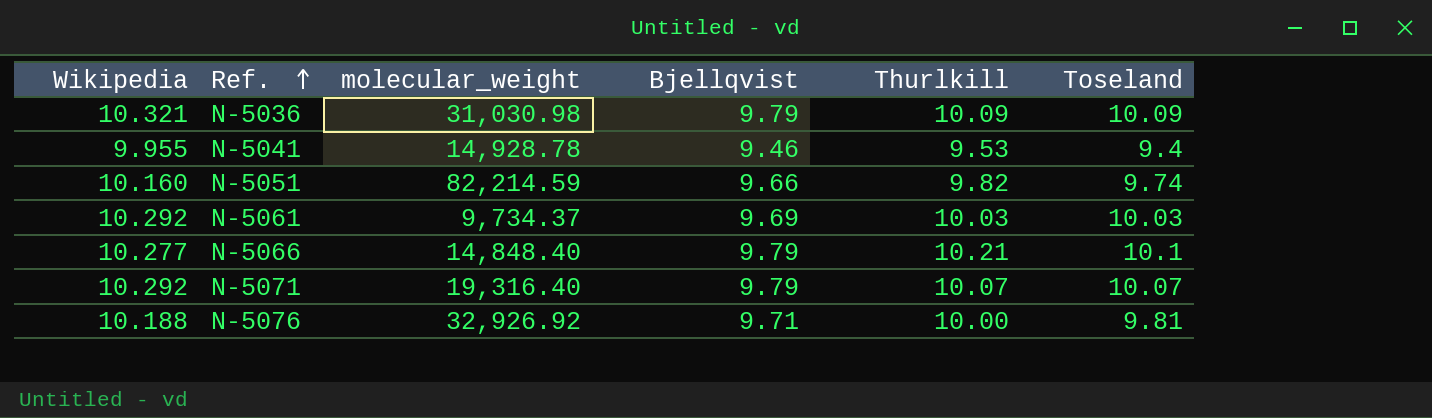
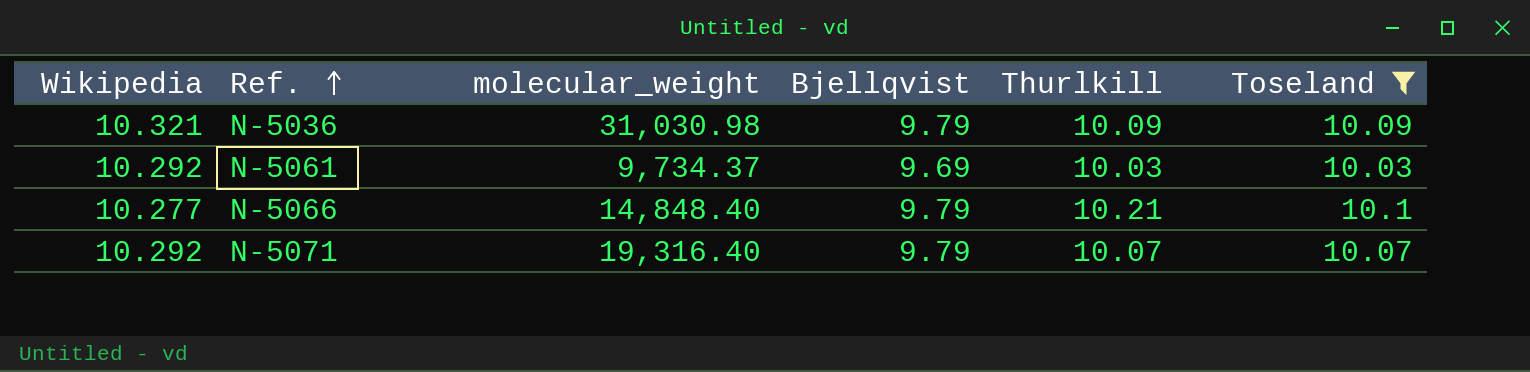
filter: none -> Toseland >= 10.03

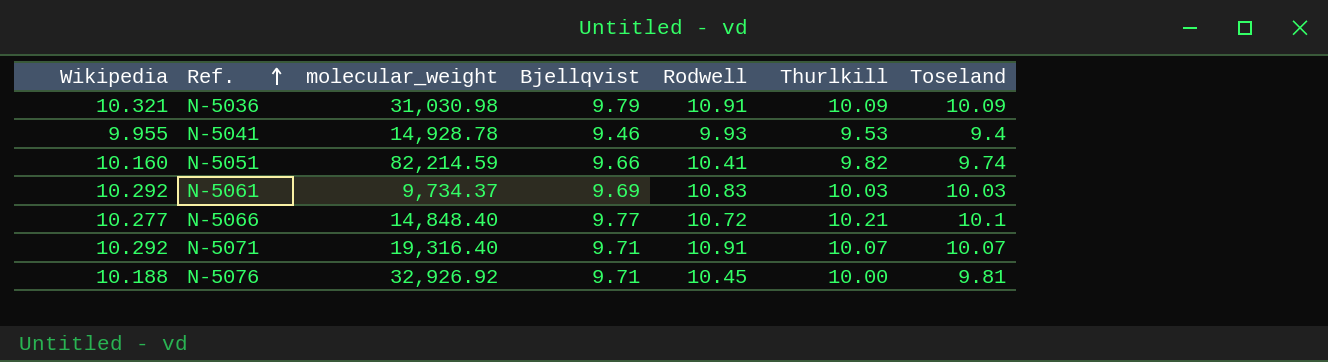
filter: Toseland >= 10.03 -> none
column Rodwell | position: none -> 5
N-5066 | Bjellqvist: 9.79 -> 9.77
N-5071 | Bjellqvist: 9.79 -> 9.71

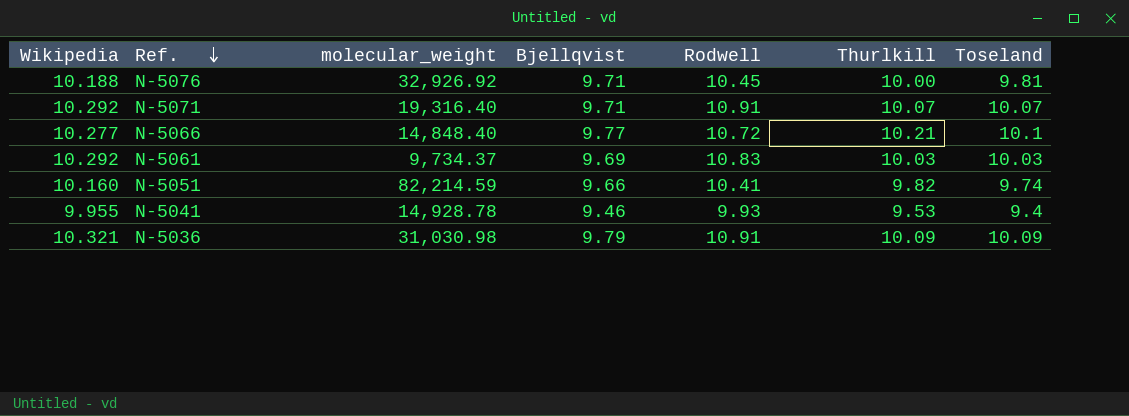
row order: Ref. ascending -> Ref. descending

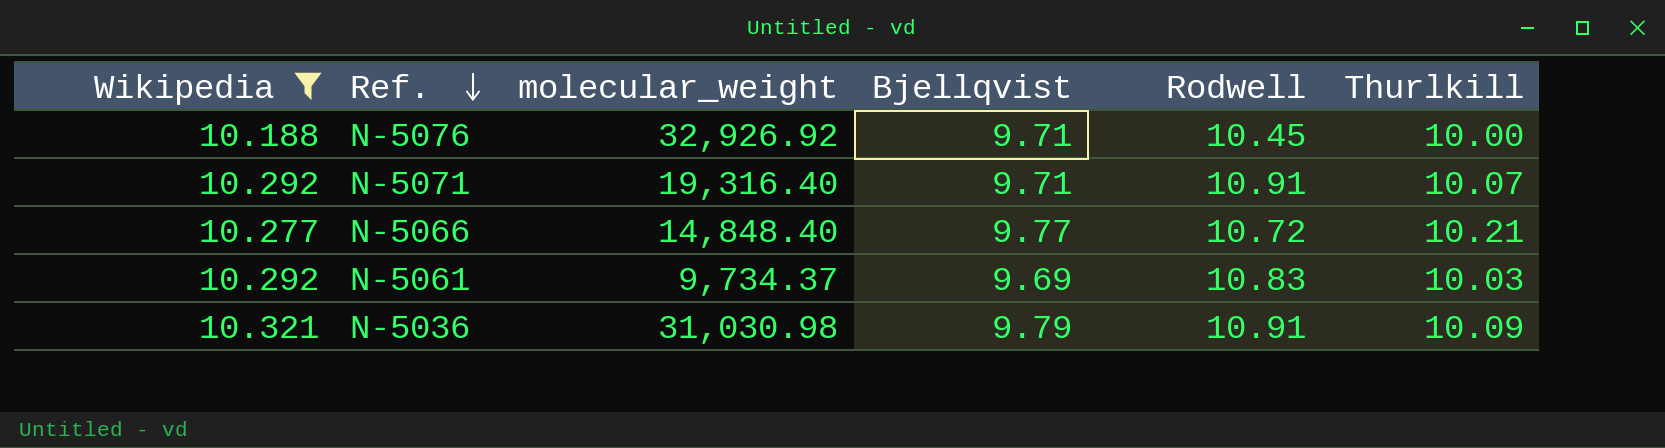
filter: none -> Wikipedia >= 10.188
column Toseland | position: 7 -> none

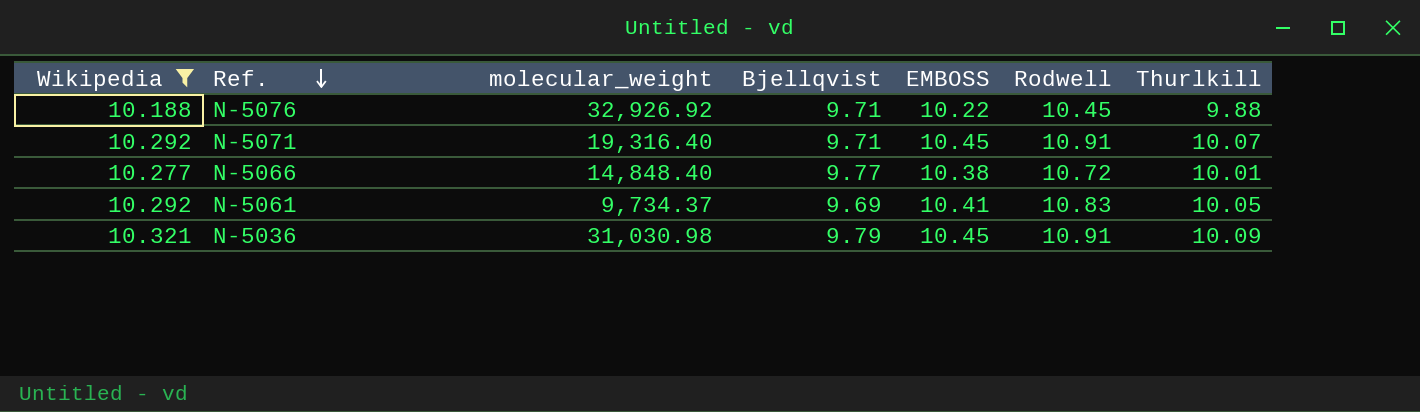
column EMBOSS | position: none -> 5
N-5076 | Thurlkill: 10.00 -> 9.88
N-5066 | Thurlkill: 10.21 -> 10.01
N-5061 | Thurlkill: 10.03 -> 10.05

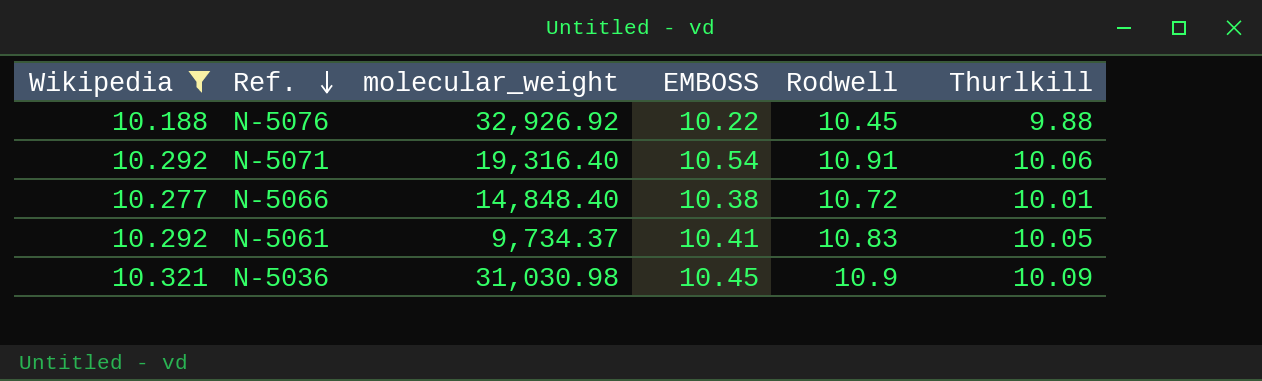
column Bjellqvist | position: 4 -> none
N-5071 | EMBOSS: 10.45 -> 10.54
N-5071 | Thurlkill: 10.07 -> 10.06
N-5036 | Rodwell: 10.91 -> 10.9

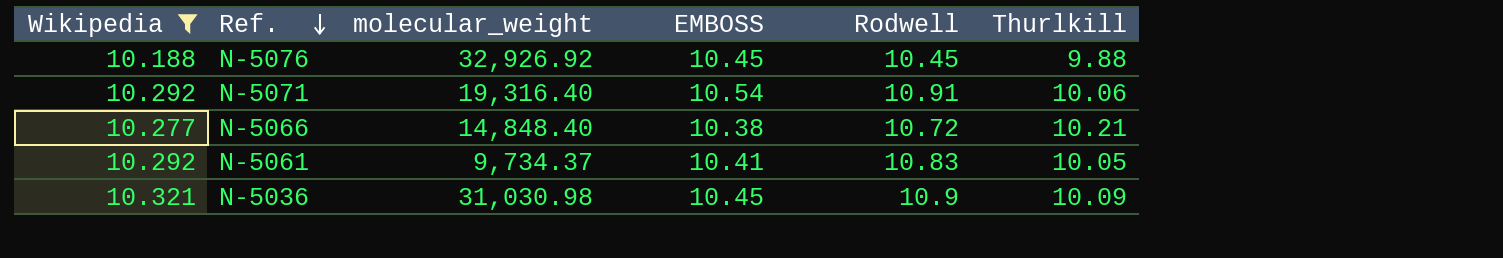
N-5076 | EMBOSS: 10.22 -> 10.45
N-5066 | Thurlkill: 10.01 -> 10.21

